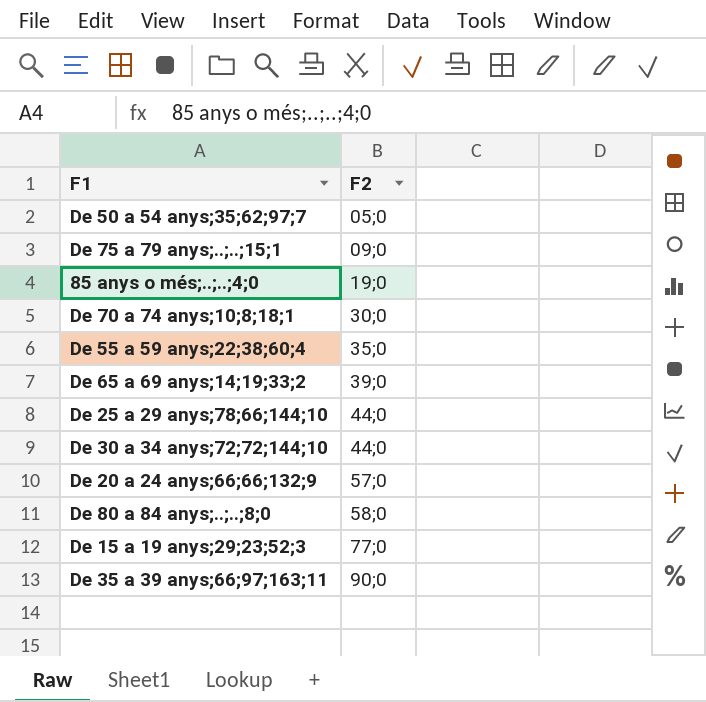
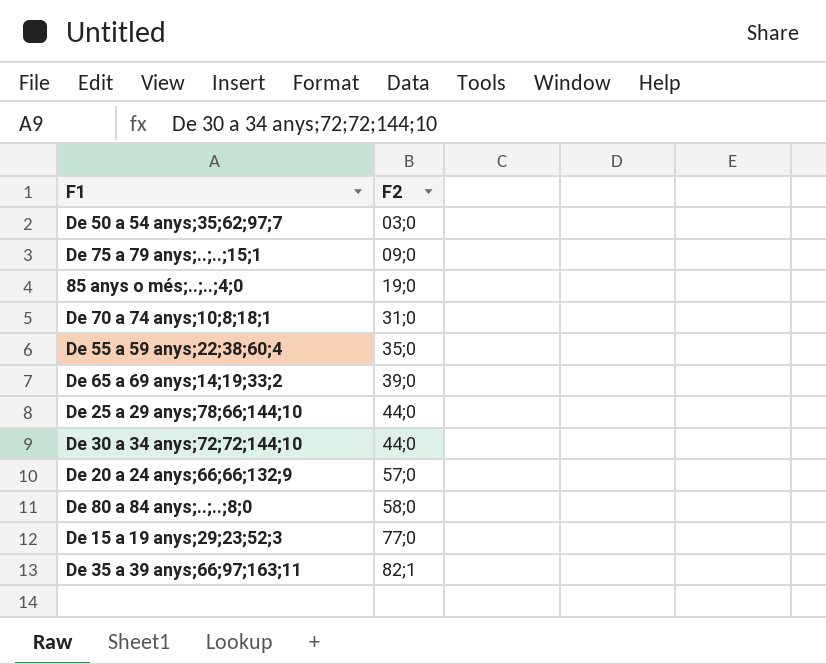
De 50 a 54 anys;35;62;97;7 | F2: 05;0 -> 03;0
De 70 a 74 anys;10;8;18;1 | F2: 30;0 -> 31;0
De 35 a 39 anys;66;97;163;11 | F2: 90;0 -> 82;1

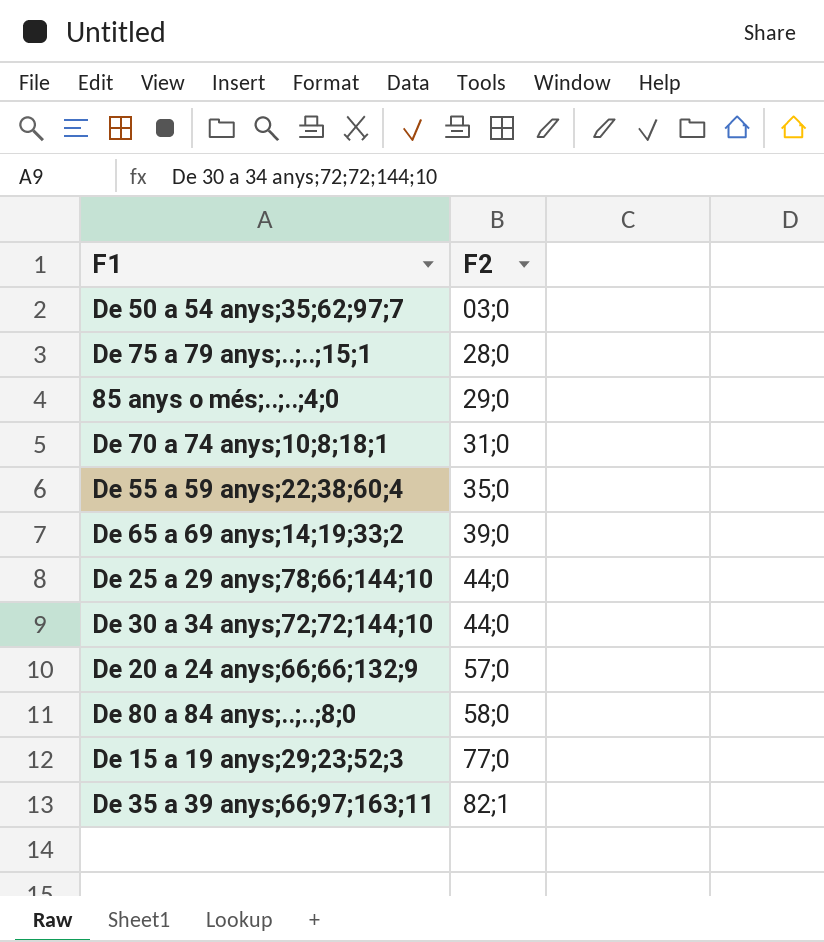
De 75 a 79 anys;..;..;15;1 | F2: 09;0 -> 28;0
85 anys o més;..;..;4;0 | F2: 19;0 -> 29;0

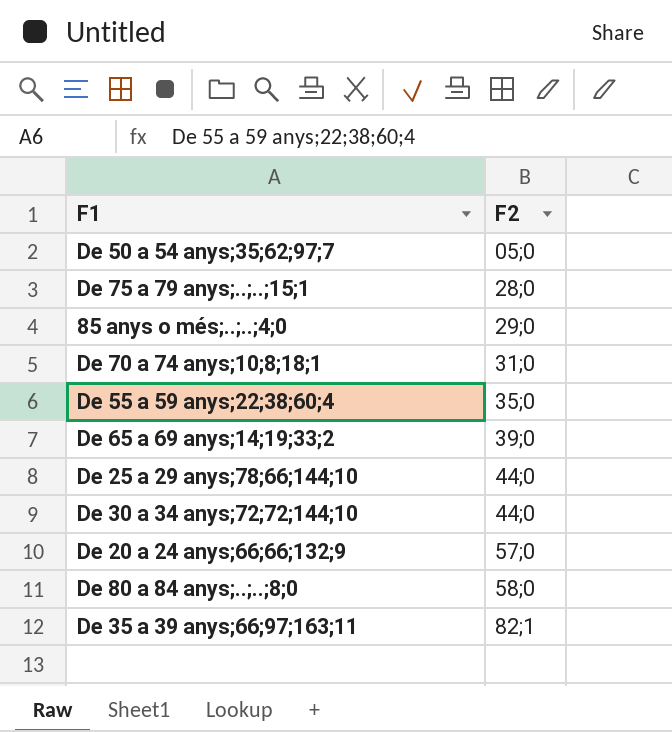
row De 15 a 19 anys;29;23;52;3: 77;0 -> none
De 50 a 54 anys;35;62;97;7 | F2: 03;0 -> 05;0

